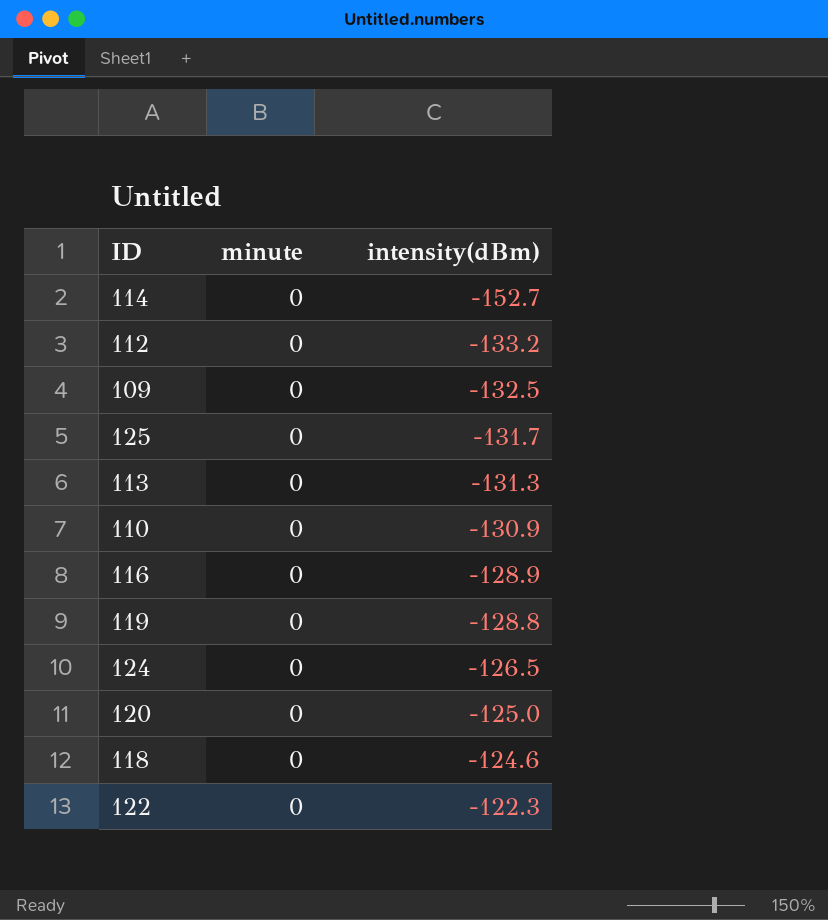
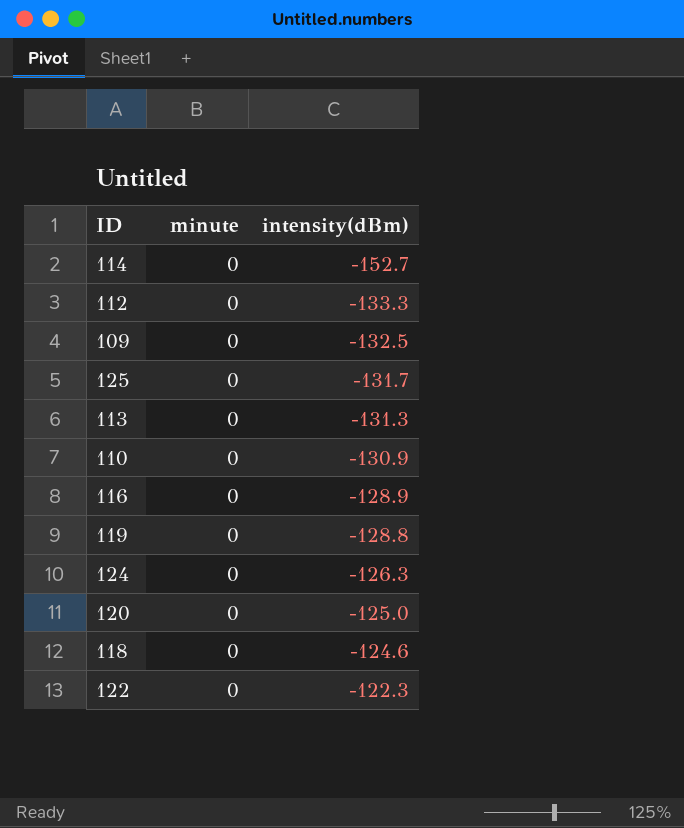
112 | intensity(dBm): -133.2 -> -133.3
124 | intensity(dBm): -126.5 -> -126.3

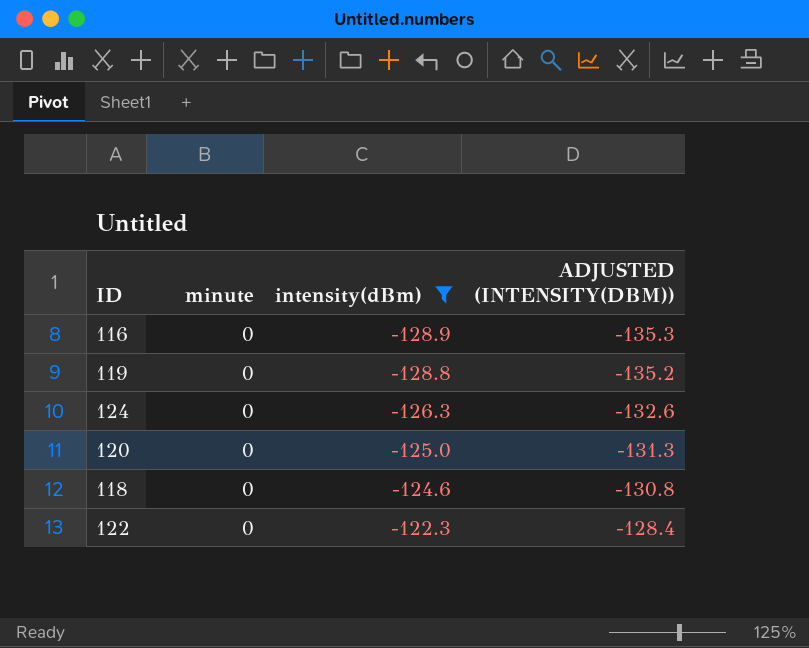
filter: none -> intensity(dBm) >= -128.9
column ADJUSTED (INTENSITY(DBM)) | formula: none -> [intensity(dBm)] * 1.05

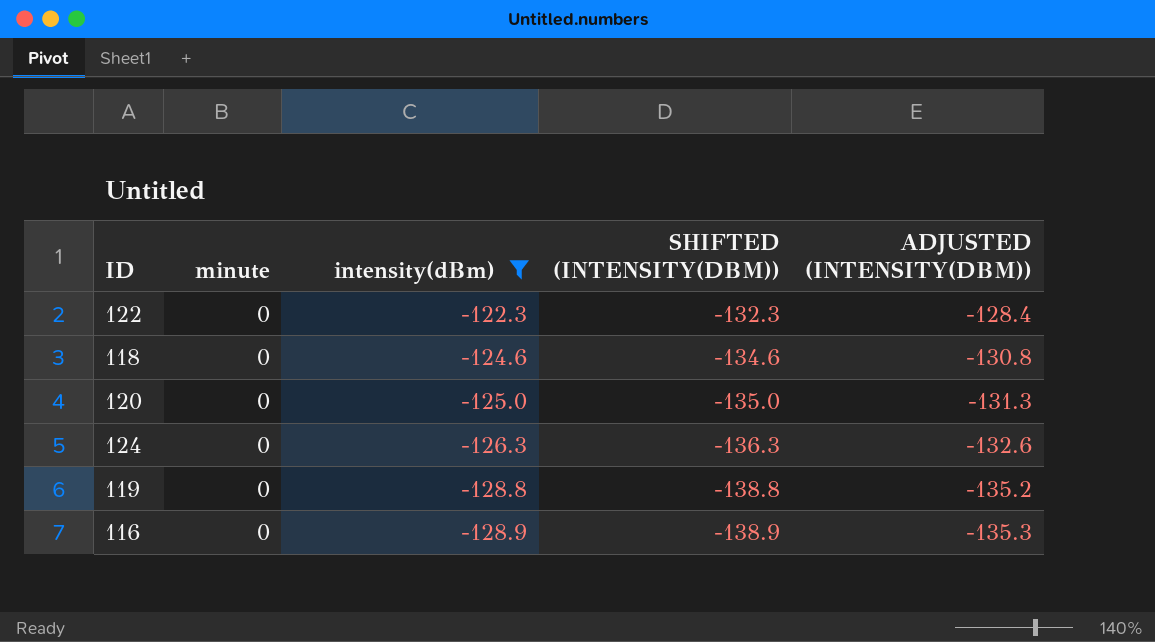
row order: intensity(dBm) ascending -> intensity(dBm) descending
column SHIFTED (INTENSITY(DBM)) | formula: none -> [intensity(dBm)] - 10

